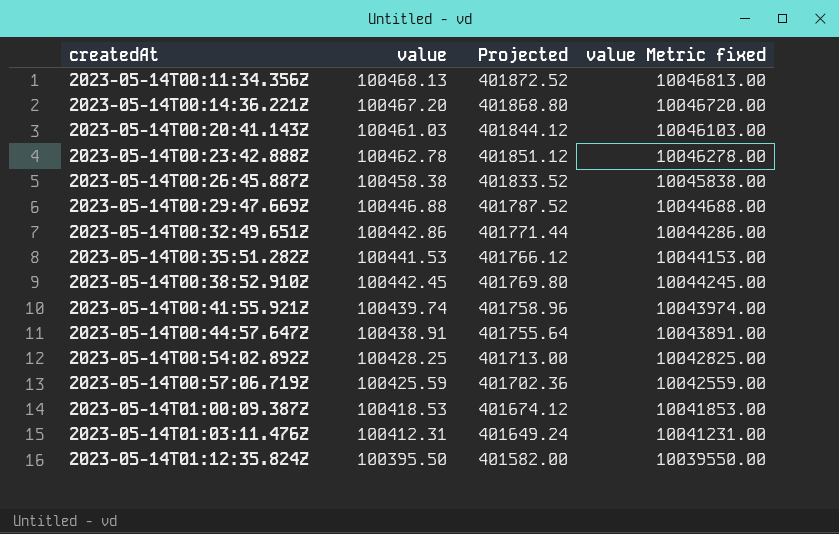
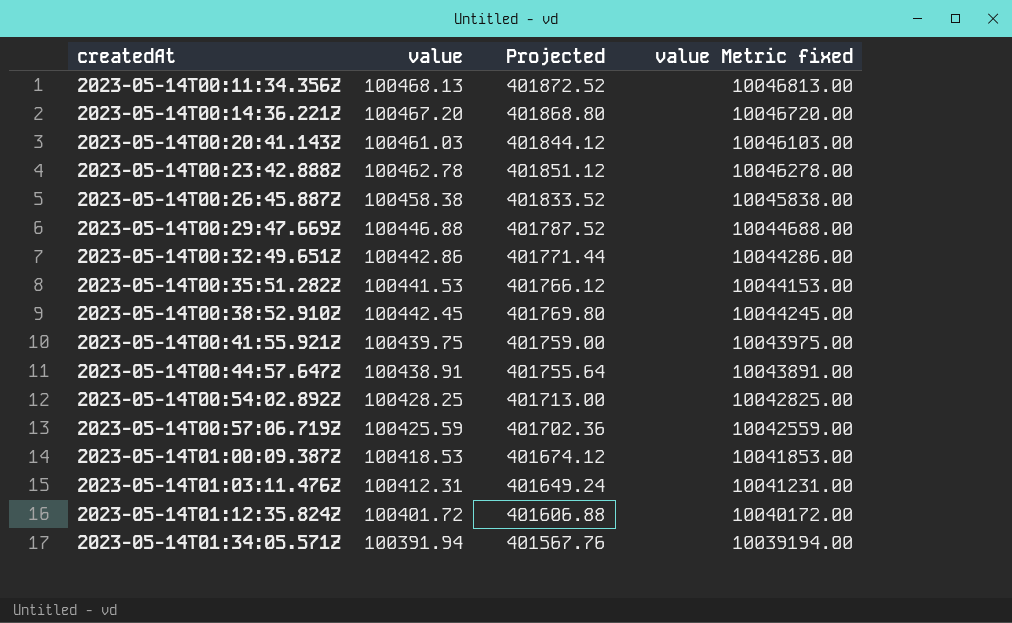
2023-05-14T00:41:55.921Z | value: 100439.74 -> 100439.75
2023-05-14T00:41:55.921Z | Projected: 401758.96 -> 401759.00
2023-05-14T00:41:55.921Z | value Metric fixed: 10043974.00 -> 10043975.00
2023-05-14T01:12:35.824Z | value: 100395.50 -> 100401.72
2023-05-14T01:12:35.824Z | Projected: 401582.00 -> 401606.88
2023-05-14T01:12:35.824Z | value Metric fixed: 10039550.00 -> 10040172.00
row 2023-05-14T01:34:05.571Z: none -> 100391.94 | 401567.76 | 10039194.00

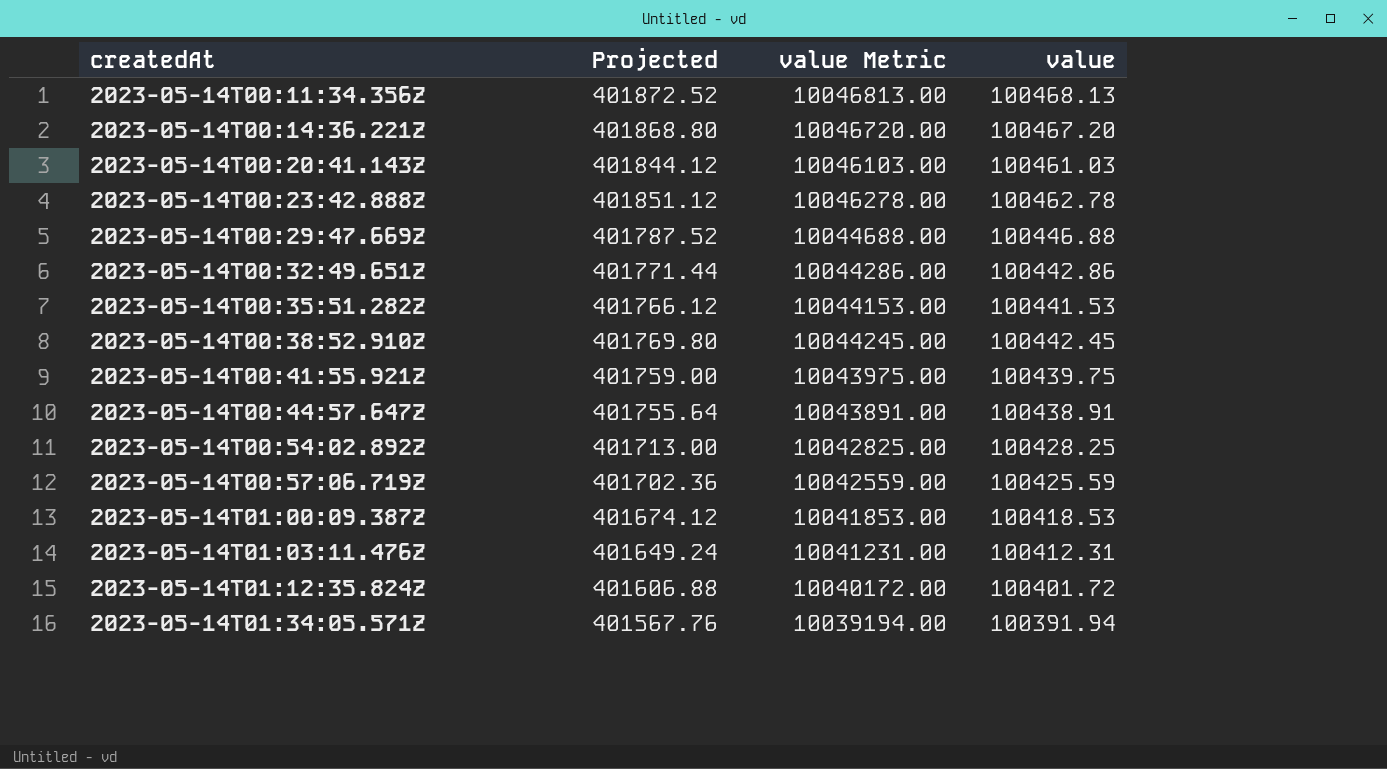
column name: value Metric fixed -> value Metric
column value | position: 2 -> 4
row 2023-05-14T00:26:45.887Z: 100458.38 | 401833.52 | 10045838.00 -> none

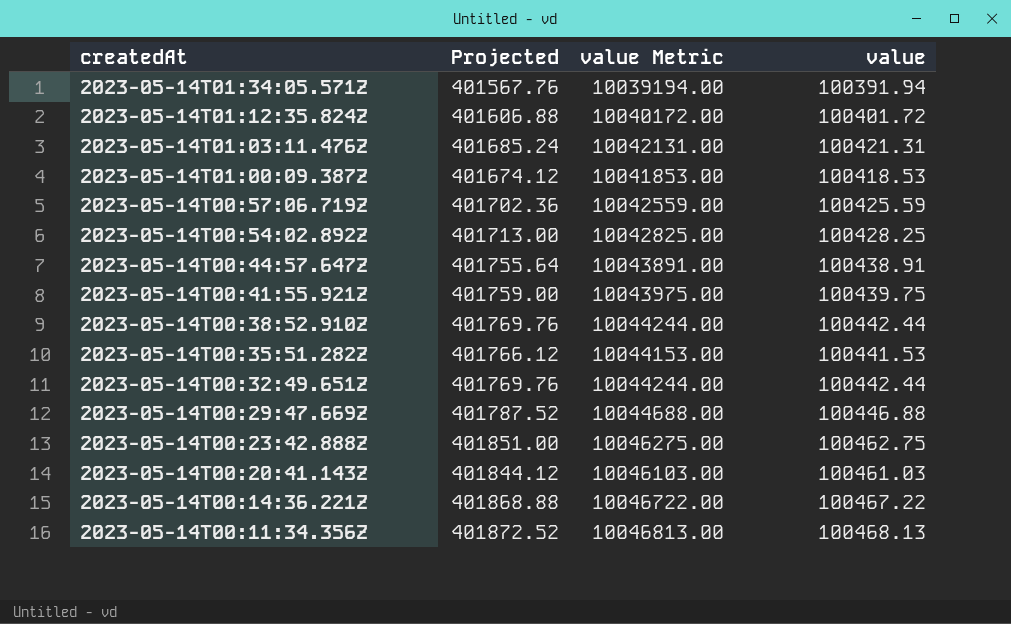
row order: createdAt ascending -> createdAt descending
2023-05-14T01:03:11.476Z | Projected: 401649.24 -> 401685.24
2023-05-14T01:03:11.476Z | value Metric: 10041231.00 -> 10042131.00
2023-05-14T01:03:11.476Z | value: 100412.31 -> 100421.31
2023-05-14T00:38:52.910Z | Projected: 401769.80 -> 401769.76
2023-05-14T00:38:52.910Z | value Metric: 10044245.00 -> 10044244.00
2023-05-14T00:38:52.910Z | value: 100442.45 -> 100442.44
2023-05-14T00:32:49.651Z | Projected: 401771.44 -> 401769.76
2023-05-14T00:32:49.651Z | value Metric: 10044286.00 -> 10044244.00
2023-05-14T00:32:49.651Z | value: 100442.86 -> 100442.44
2023-05-14T00:23:42.888Z | Projected: 401851.12 -> 401851.00
2023-05-14T00:23:42.888Z | value Metric: 10046278.00 -> 10046275.00
2023-05-14T00:23:42.888Z | value: 100462.78 -> 100462.75
2023-05-14T00:14:36.221Z | Projected: 401868.80 -> 401868.88
2023-05-14T00:14:36.221Z | value Metric: 10046720.00 -> 10046722.00
2023-05-14T00:14:36.221Z | value: 100467.20 -> 100467.22

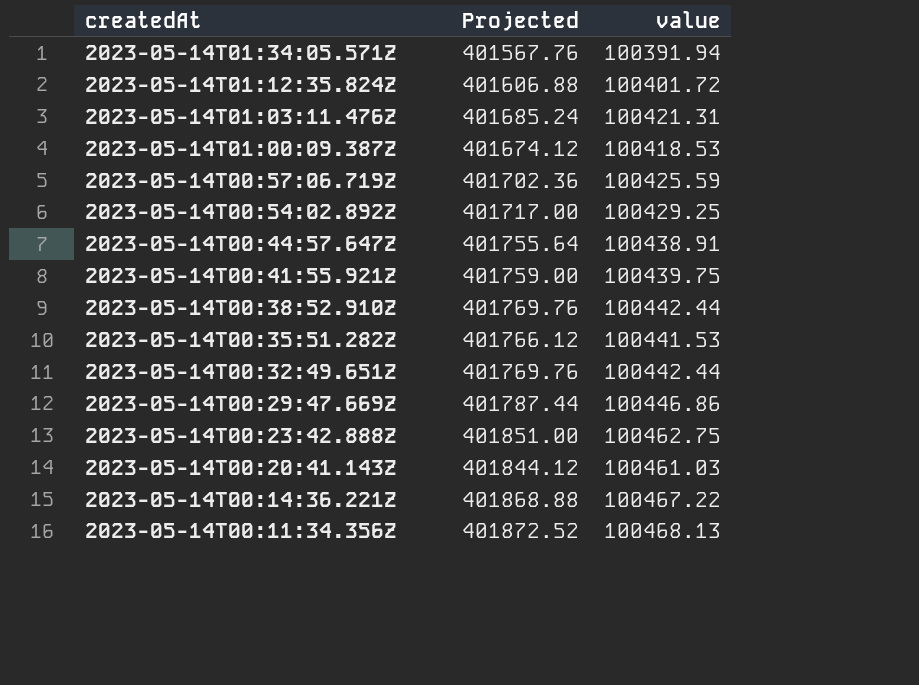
column value Metric | formula: [value] * 100 -> none
2023-05-14T00:54:02.892Z | Projected: 401713.00 -> 401717.00
2023-05-14T00:54:02.892Z | value: 100428.25 -> 100429.25
2023-05-14T00:29:47.669Z | Projected: 401787.52 -> 401787.44
2023-05-14T00:29:47.669Z | value: 100446.88 -> 100446.86

